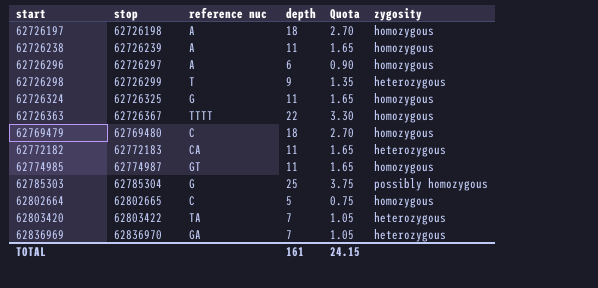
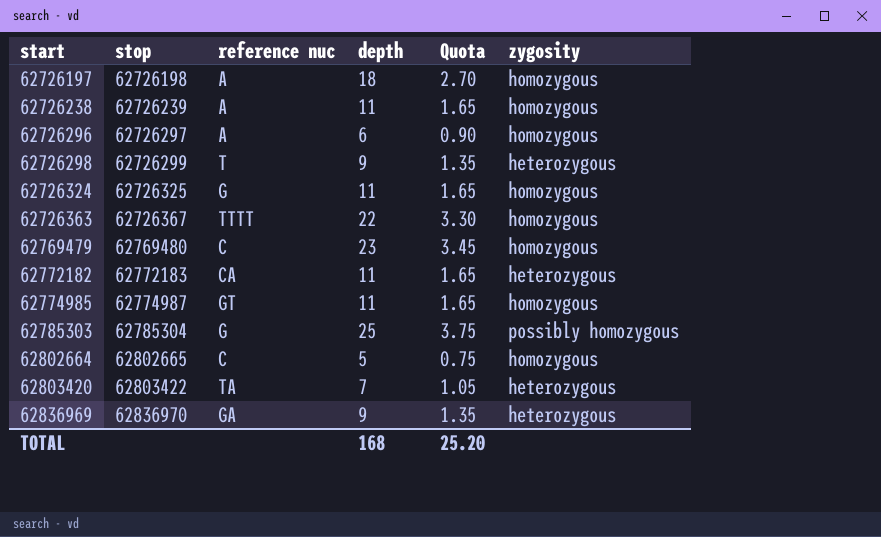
62769479 | depth: 18 -> 23
62769479 | Quota: 2.70 -> 3.45
62836969 | depth: 7 -> 9
62836969 | Quota: 1.05 -> 1.35
TOTAL | depth: 161 -> 168
TOTAL | Quota: 24.15 -> 25.20

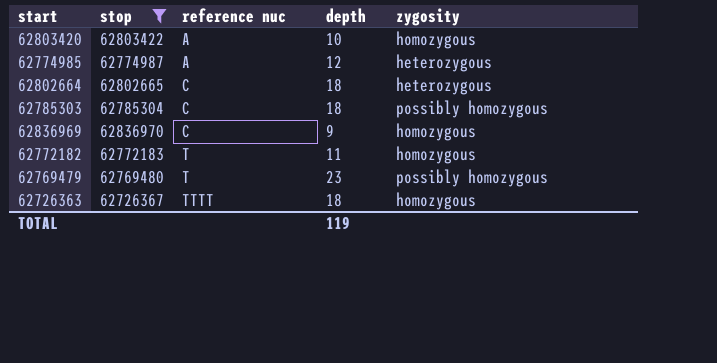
filter: none -> stop >= 62726367
row order: start ascending -> reference nuc ascending
column Quota | formula: [depth] * 0.15 -> none
62803420 | reference nuc: TA -> A
62803420 | depth: 7 -> 10
62803420 | zygosity: heterozygous -> homozygous
62774985 | reference nuc: GT -> A
62774985 | depth: 11 -> 12
62774985 | zygosity: homozygous -> heterozygous
62802664 | depth: 5 -> 18
62802664 | zygosity: homozygous -> heterozygous
62785303 | reference nuc: G -> C
62785303 | depth: 25 -> 18
62836969 | reference nuc: GA -> C
62836969 | zygosity: heterozygous -> homozygous
62772182 | reference nuc: CA -> T
62772182 | zygosity: heterozygous -> homozygous
62769479 | reference nuc: C -> T
62769479 | zygosity: homozygous -> possibly homozygous
62726363 | depth: 22 -> 18
TOTAL | depth: 168 -> 119

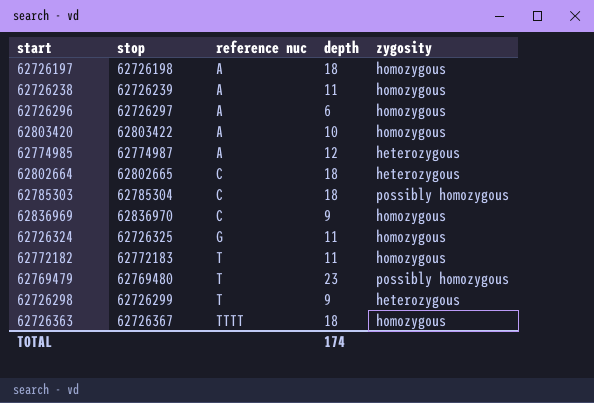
filter: stop >= 62726367 -> none
TOTAL | depth: 119 -> 174

